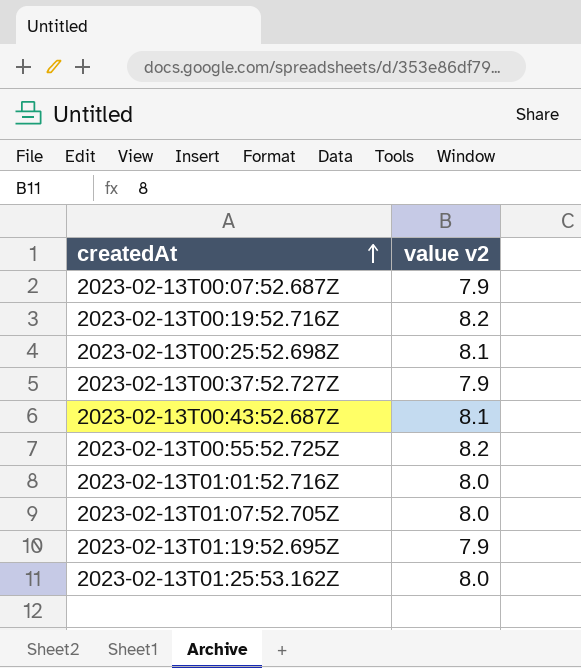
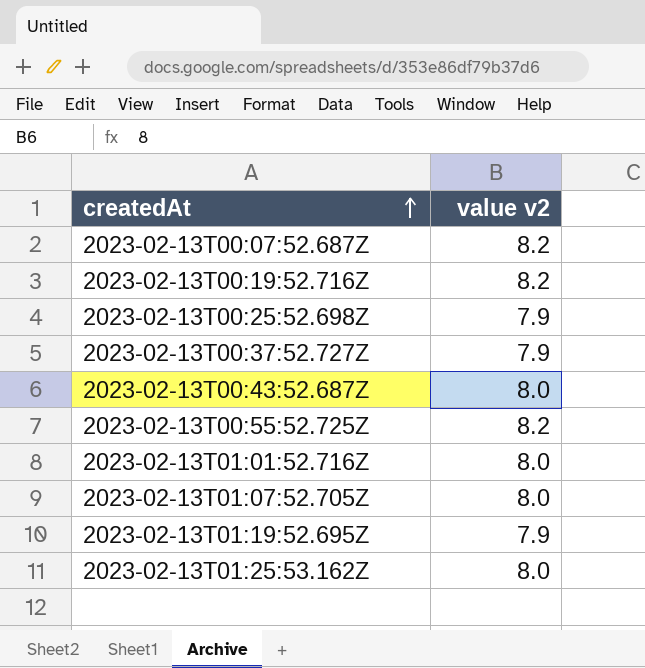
2023-02-13T00:07:52.687Z | value v2: 7.9 -> 8.2
2023-02-13T00:25:52.698Z | value v2: 8.1 -> 7.9
2023-02-13T00:43:52.687Z | value v2: 8.1 -> 8.0

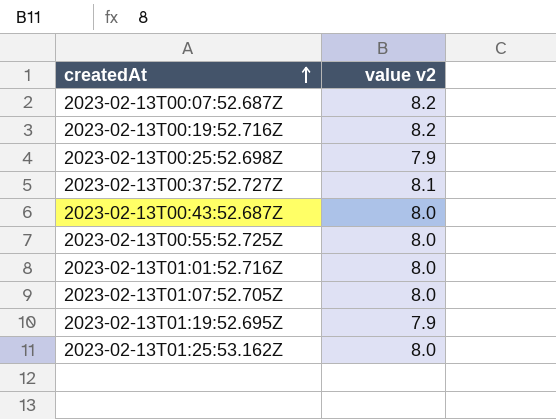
2023-02-13T00:37:52.727Z | value v2: 7.9 -> 8.1
2023-02-13T00:55:52.725Z | value v2: 8.2 -> 8.0

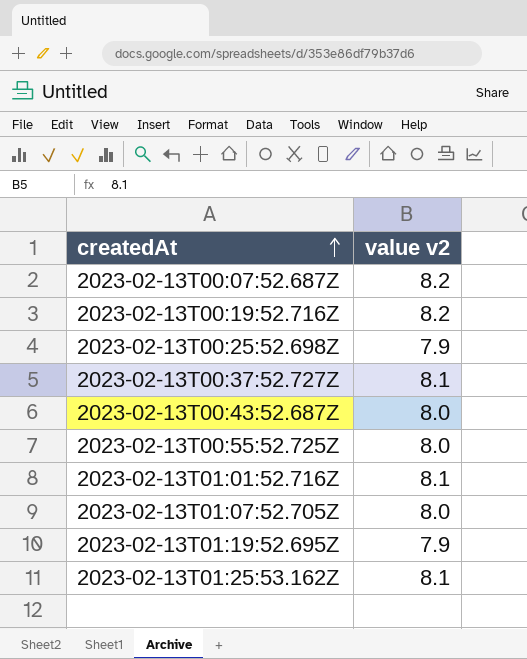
2023-02-13T01:01:52.716Z | value v2: 8.0 -> 8.1
2023-02-13T01:25:53.162Z | value v2: 8.0 -> 8.1

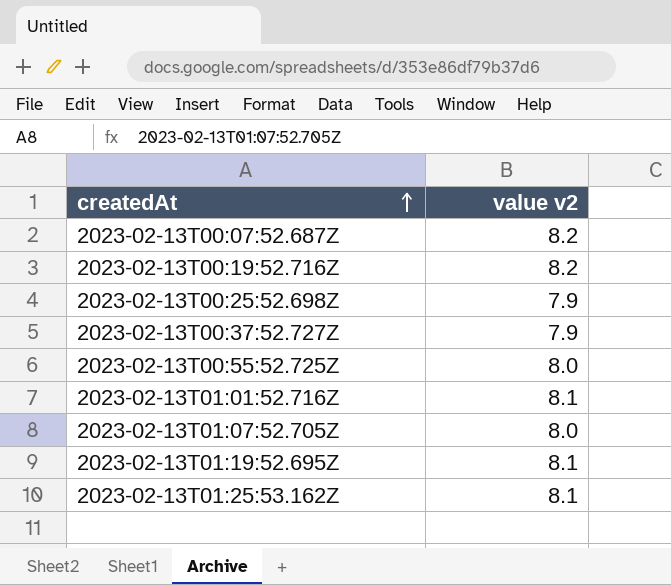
row 2023-02-13T00:43:52.687Z: 8.0 -> none
2023-02-13T00:37:52.727Z | value v2: 8.1 -> 7.9
2023-02-13T01:19:52.695Z | value v2: 7.9 -> 8.1

